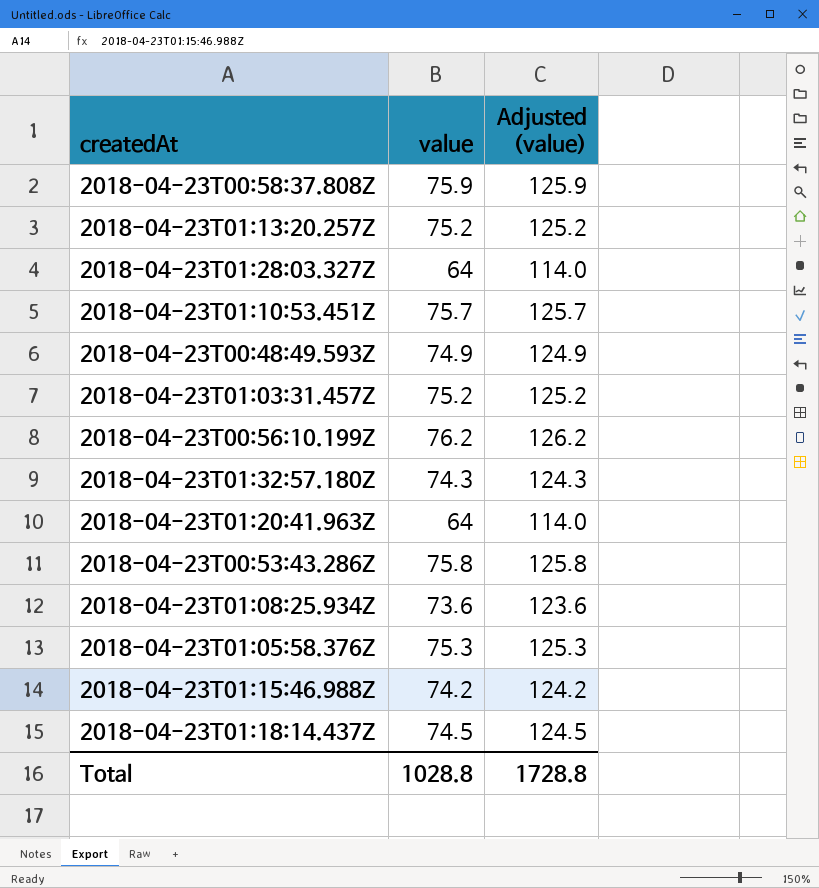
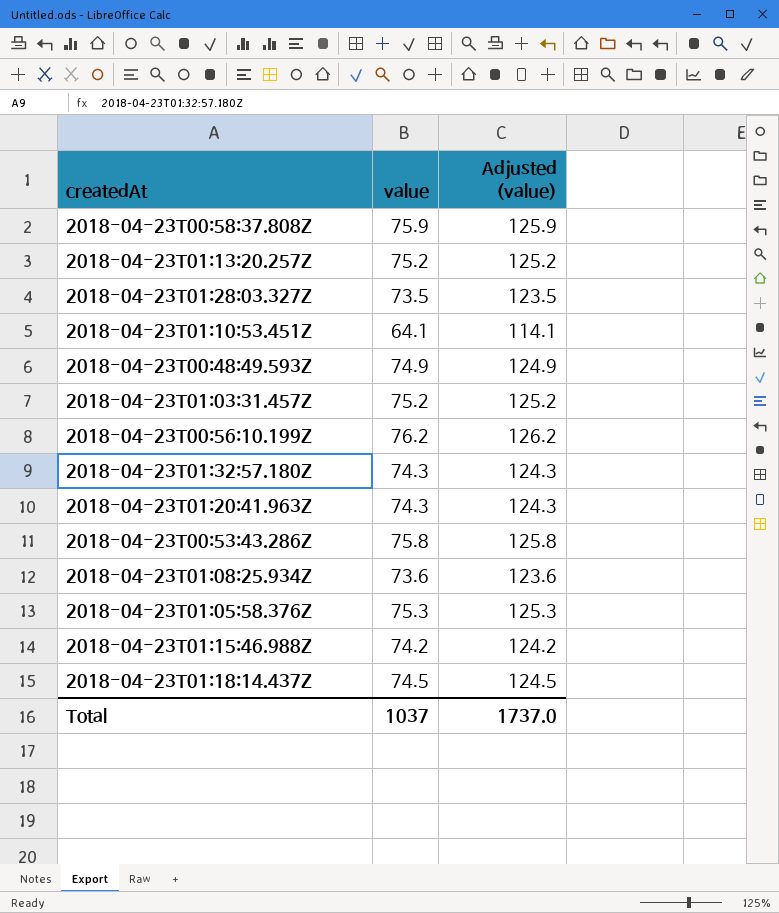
2018-04-23T01:28:03.327Z | value: 64 -> 73.5
2018-04-23T01:28:03.327Z | Adjusted (value): 114.0 -> 123.5
2018-04-23T01:10:53.451Z | value: 75.7 -> 64.1
2018-04-23T01:10:53.451Z | Adjusted (value): 125.7 -> 114.1
2018-04-23T01:20:41.963Z | value: 64 -> 74.3
2018-04-23T01:20:41.963Z | Adjusted (value): 114.0 -> 124.3
Total | value: 1028.8 -> 1037
Total | Adjusted (value): 1728.8 -> 1737.0

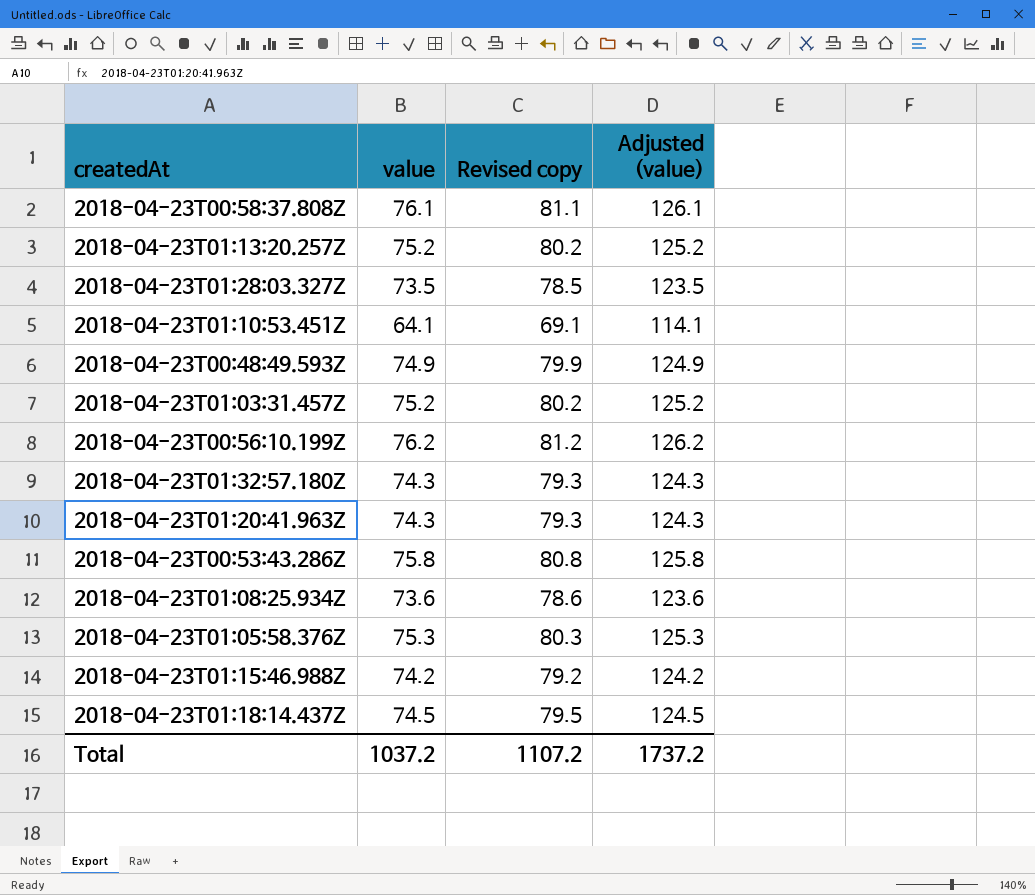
column Revised copy | formula: none -> [value] + 5
2018-04-23T00:58:37.808Z | value: 75.9 -> 76.1
2018-04-23T00:58:37.808Z | Adjusted (value): 125.9 -> 126.1
Total | value: 1037 -> 1037.2
Total | Adjusted (value): 1737.0 -> 1737.2

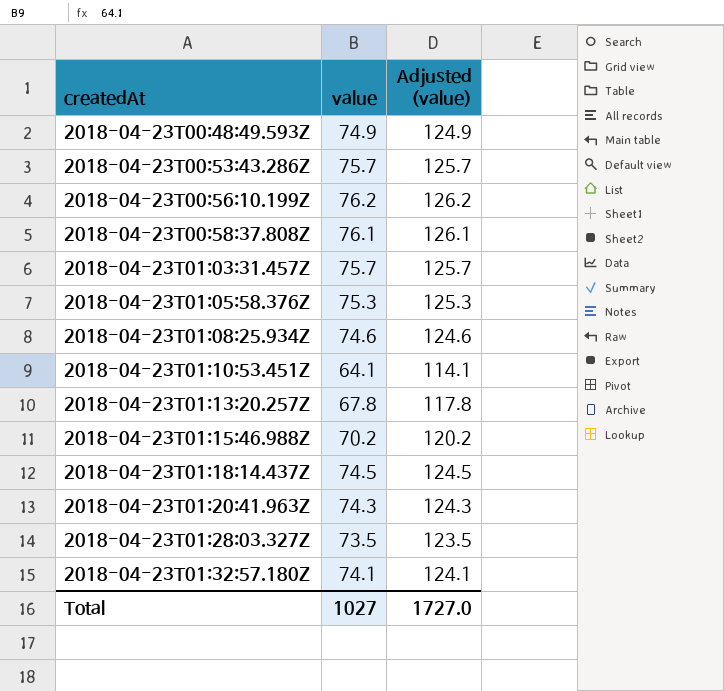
row order: none -> createdAt ascending
column Revised copy | formula: [value] + 5 -> none
2018-04-23T00:53:43.286Z | value: 75.8 -> 75.7
2018-04-23T00:53:43.286Z | Adjusted (value): 125.8 -> 125.7
2018-04-23T01:03:31.457Z | value: 75.2 -> 75.7
2018-04-23T01:03:31.457Z | Adjusted (value): 125.2 -> 125.7
2018-04-23T01:08:25.934Z | value: 73.6 -> 74.6
2018-04-23T01:08:25.934Z | Adjusted (value): 123.6 -> 124.6
2018-04-23T01:13:20.257Z | value: 75.2 -> 67.8
2018-04-23T01:13:20.257Z | Adjusted (value): 125.2 -> 117.8
2018-04-23T01:15:46.988Z | value: 74.2 -> 70.2
2018-04-23T01:15:46.988Z | Adjusted (value): 124.2 -> 120.2
2018-04-23T01:32:57.180Z | value: 74.3 -> 74.1
2018-04-23T01:32:57.180Z | Adjusted (value): 124.3 -> 124.1
Total | value: 1037.2 -> 1027
Total | Adjusted (value): 1737.2 -> 1727.0

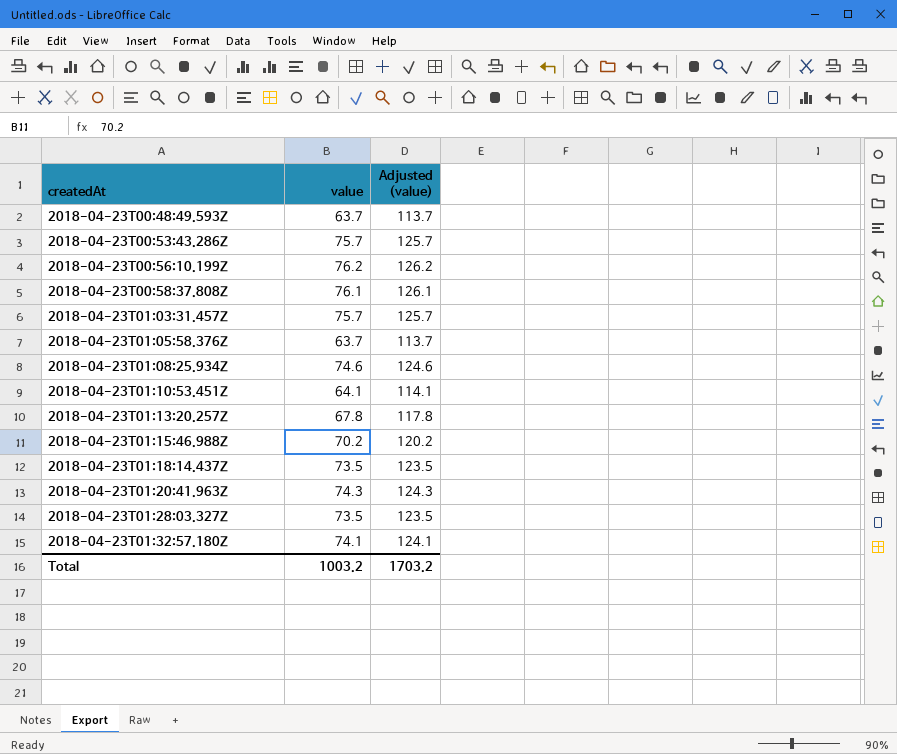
2018-04-23T00:48:49.593Z | value: 74.9 -> 63.7
2018-04-23T00:48:49.593Z | Adjusted (value): 124.9 -> 113.7
2018-04-23T01:05:58.376Z | value: 75.3 -> 63.7
2018-04-23T01:05:58.376Z | Adjusted (value): 125.3 -> 113.7
2018-04-23T01:18:14.437Z | value: 74.5 -> 73.5
2018-04-23T01:18:14.437Z | Adjusted (value): 124.5 -> 123.5
Total | value: 1027 -> 1003.2
Total | Adjusted (value): 1727.0 -> 1703.2

